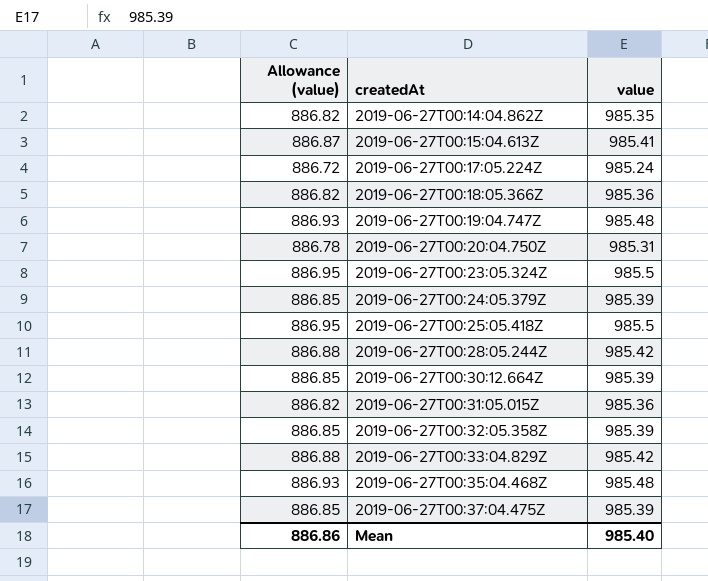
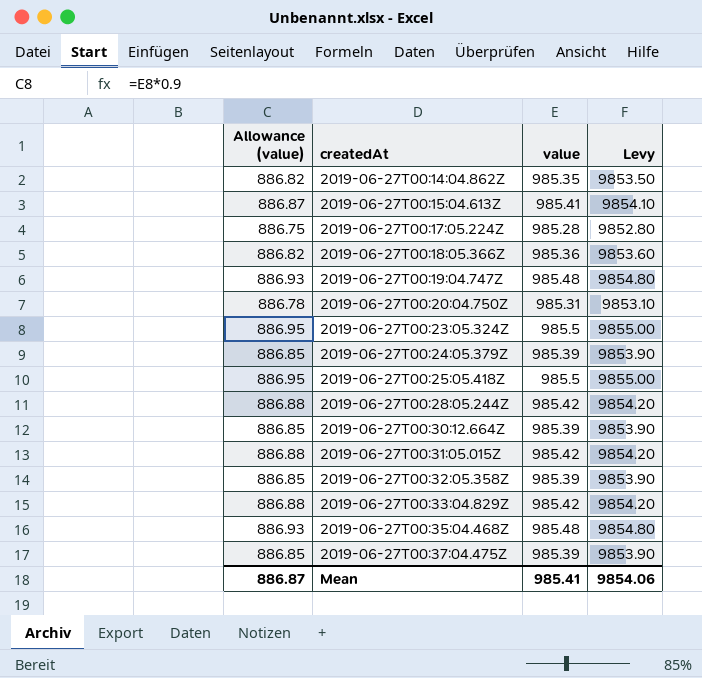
column Levy | formula: none -> [value] * 10
2019-06-27T00:17:05.224Z | Allowance (value): 886.72 -> 886.75
2019-06-27T00:17:05.224Z | value: 985.24 -> 985.28
2019-06-27T00:31:05.015Z | Allowance (value): 886.82 -> 886.88
2019-06-27T00:31:05.015Z | value: 985.36 -> 985.42
Mean | Allowance (value): 886.86 -> 886.87
Mean | value: 985.40 -> 985.41

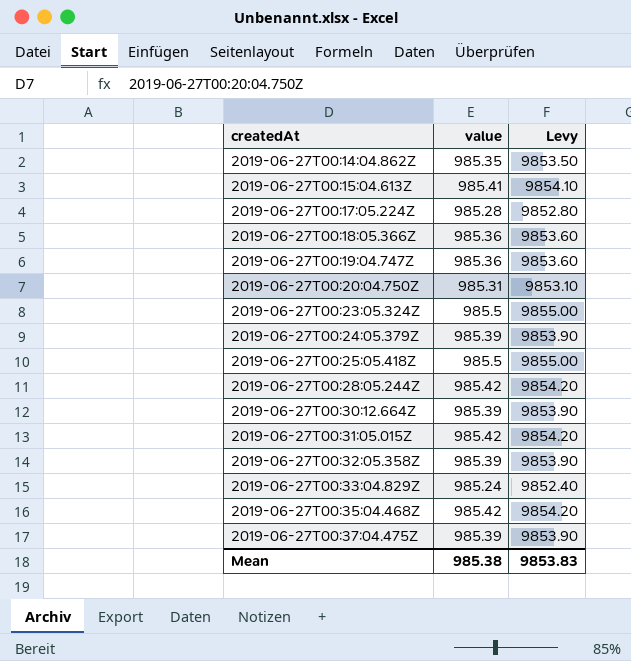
column Allowance (value) | formula: [value] * 0.9 -> none
2019-06-27T00:19:04.747Z | value: 985.48 -> 985.36
2019-06-27T00:19:04.747Z | Levy: 9854.80 -> 9853.60
2019-06-27T00:33:04.829Z | value: 985.42 -> 985.24
2019-06-27T00:33:04.829Z | Levy: 9854.20 -> 9852.40
2019-06-27T00:35:04.468Z | value: 985.48 -> 985.42
2019-06-27T00:35:04.468Z | Levy: 9854.80 -> 9854.20
Mean | value: 985.41 -> 985.38
Mean | Levy: 9854.06 -> 9853.83

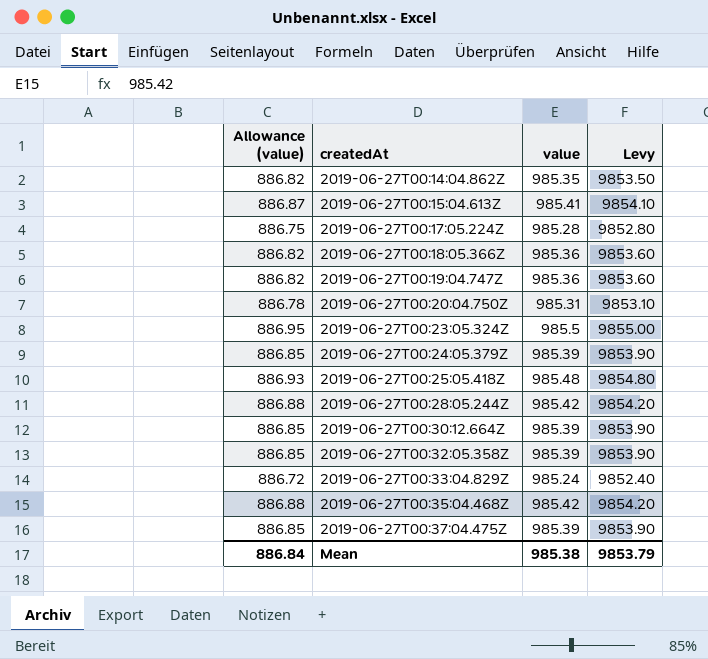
column Allowance (value) | formula: none -> [value] * 0.9
row 2019-06-27T00:31:05.015Z: 985.42 | 9854.20 -> none
2019-06-27T00:25:05.418Z | value: 985.5 -> 985.48
2019-06-27T00:25:05.418Z | Levy: 9855.00 -> 9854.80
Mean | Levy: 9853.83 -> 9853.79

